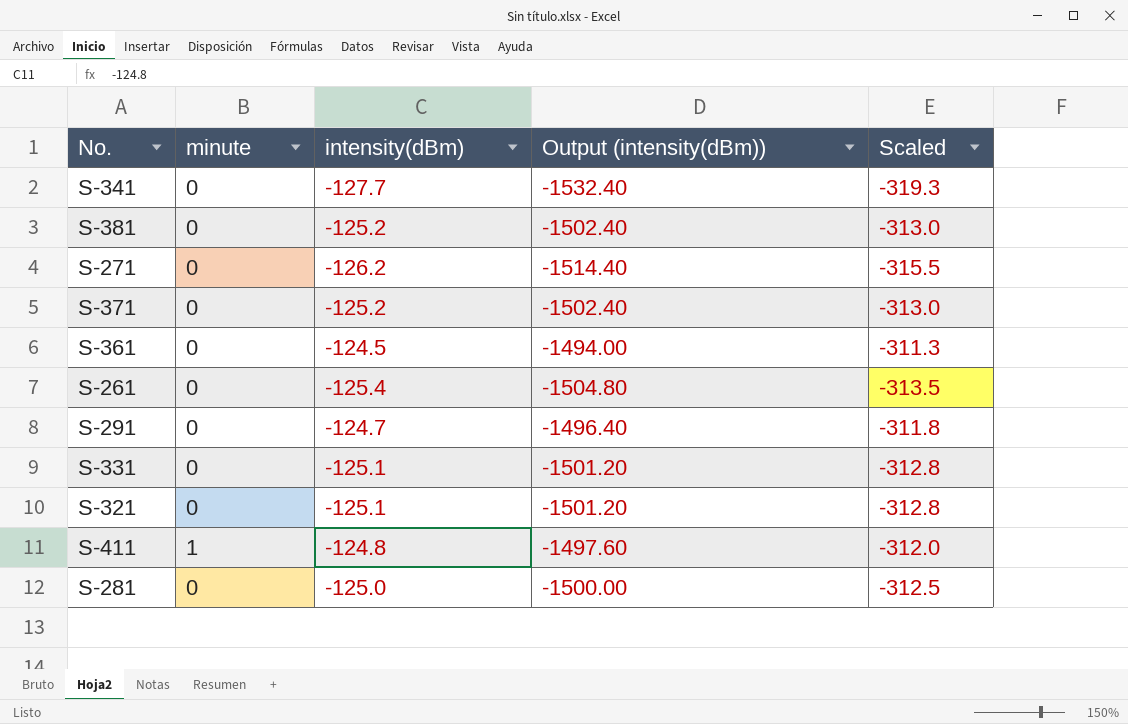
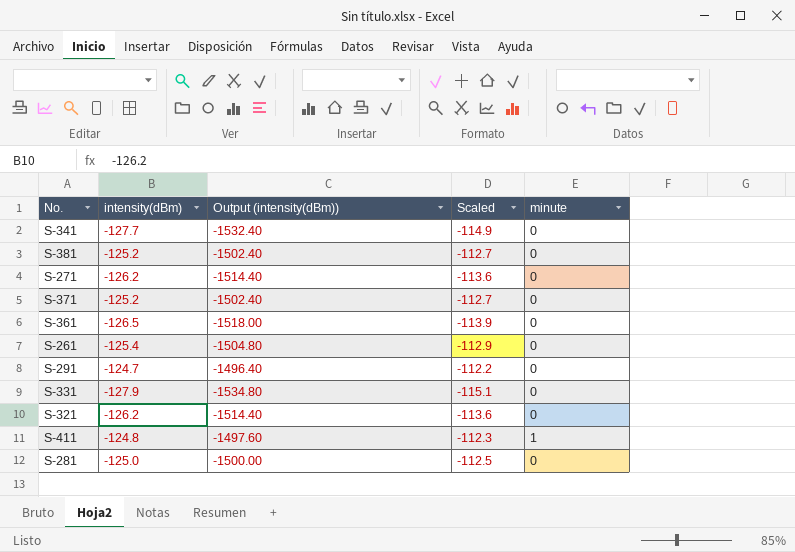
column Scaled | formula: [intensity(dBm)] * 2.5 -> [intensity(dBm)] * 0.9
column minute | position: 2 -> 5
S-361 | intensity(dBm): -124.5 -> -126.5
S-361 | Output (intensity(dBm)): -1494.00 -> -1518.00
S-331 | intensity(dBm): -125.1 -> -127.9
S-331 | Output (intensity(dBm)): -1501.20 -> -1534.80
S-321 | intensity(dBm): -125.1 -> -126.2
S-321 | Output (intensity(dBm)): -1501.20 -> -1514.40

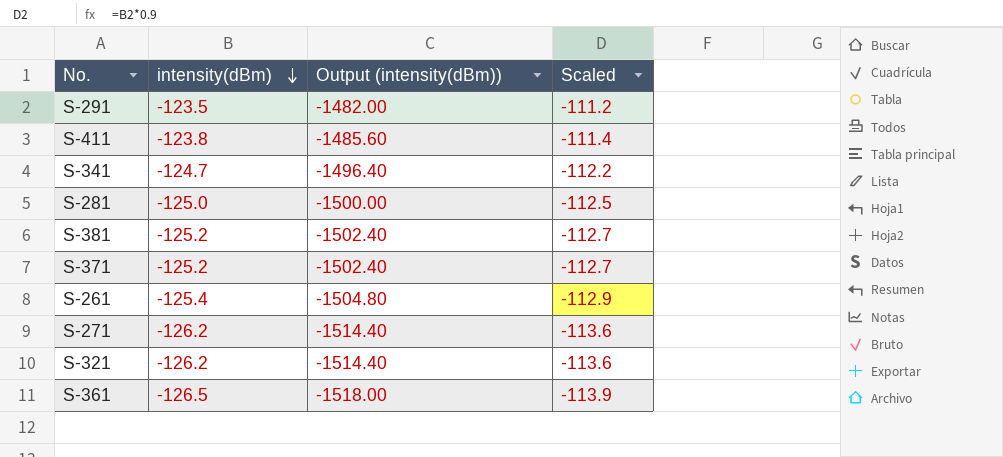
row order: none -> intensity(dBm) descending
column minute | position: 5 -> none
row S-331: -127.9 | -1534.80 | -115.1 | 0 -> none
S-291 | intensity(dBm): -124.7 -> -123.5
S-291 | Output (intensity(dBm)): -1496.40 -> -1482.00
S-291 | Scaled: -112.2 -> -111.2
S-411 | intensity(dBm): -124.8 -> -123.8
S-411 | Output (intensity(dBm)): -1497.60 -> -1485.60
S-411 | Scaled: -112.3 -> -111.4
S-341 | intensity(dBm): -127.7 -> -124.7
S-341 | Output (intensity(dBm)): -1532.40 -> -1496.40
S-341 | Scaled: -114.9 -> -112.2

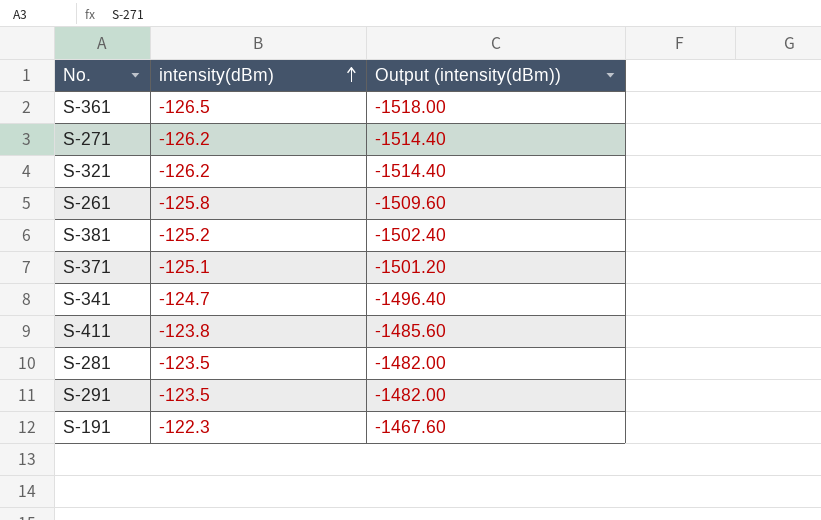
row order: intensity(dBm) descending -> intensity(dBm) ascending
column Scaled | formula: [intensity(dBm)] * 0.9 -> none
S-261 | intensity(dBm): -125.4 -> -125.8
S-261 | Output (intensity(dBm)): -1504.80 -> -1509.60
S-371 | intensity(dBm): -125.2 -> -125.1
S-371 | Output (intensity(dBm)): -1502.40 -> -1501.20
S-281 | intensity(dBm): -125.0 -> -123.5
S-281 | Output (intensity(dBm)): -1500.00 -> -1482.00
row S-191: none -> -122.3 | -1467.60

